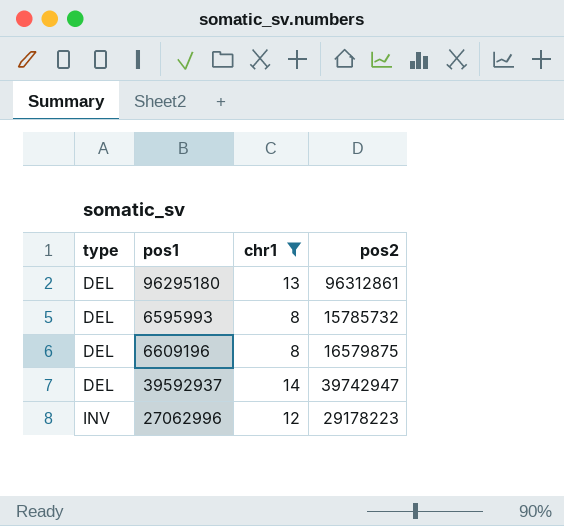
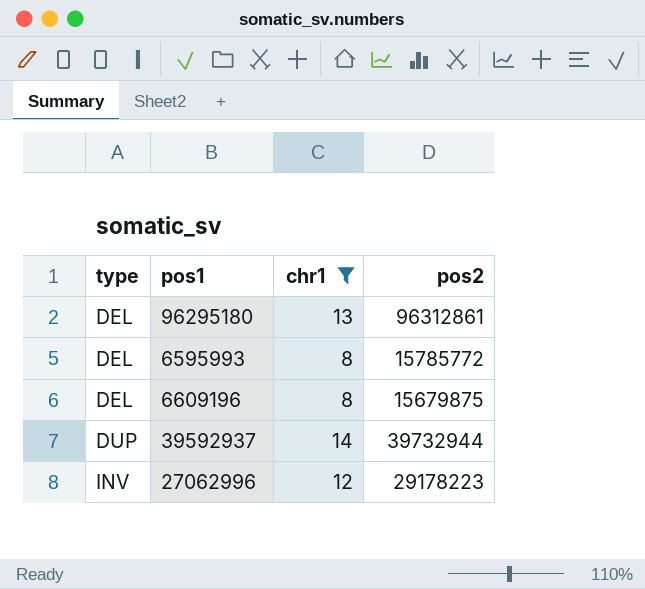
6595993 | pos2: 15785732 -> 15785772
6609196 | pos2: 16579875 -> 15679875
39592937 | type: DEL -> DUP
39592937 | pos2: 39742947 -> 39732944

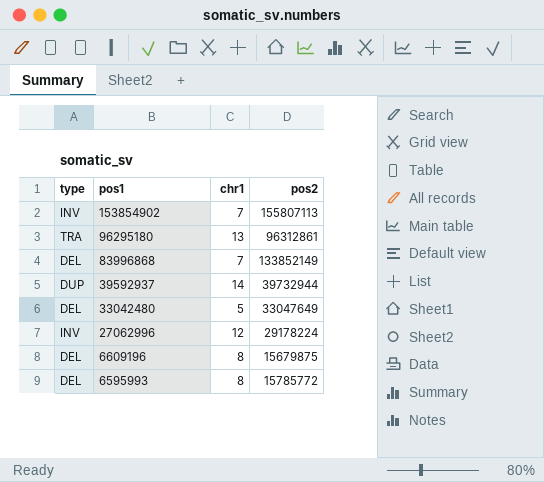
filter: chr1 >= 8 -> none
row order: type ascending -> pos1 descending
96295180 | type: DEL -> TRA
27062996 | pos2: 29178223 -> 29178224

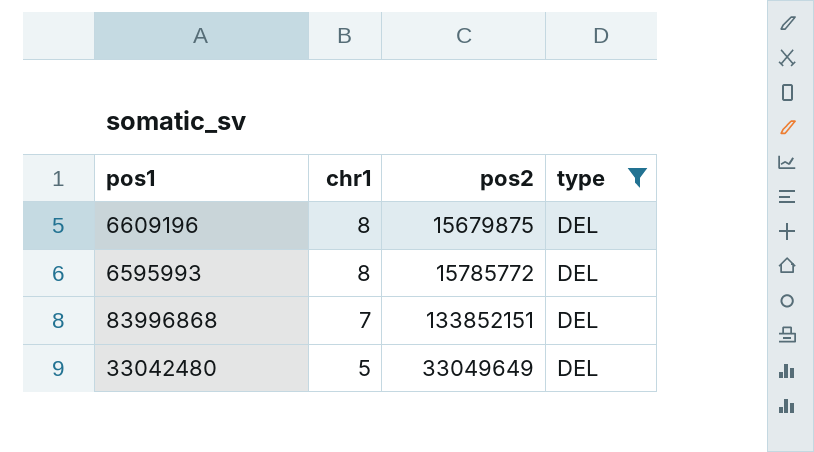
filter: none -> type = DEL
row order: pos1 descending -> chr1 descending
column type | position: 1 -> 4
83996868 | pos2: 133852149 -> 133852151
33042480 | pos2: 33047649 -> 33049649

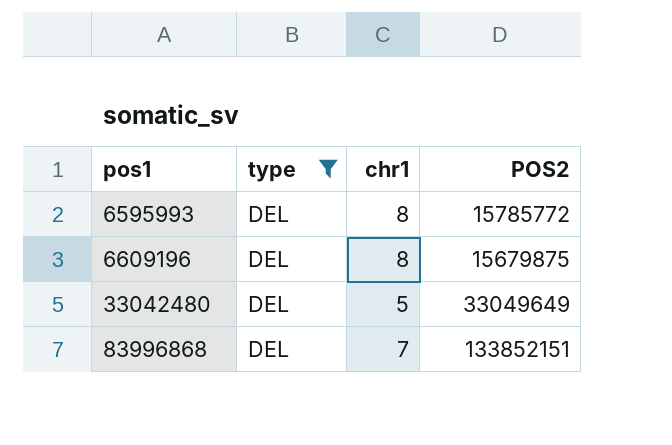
row order: chr1 descending -> pos1 ascending
column type | position: 4 -> 2
column name: pos2 -> POS2

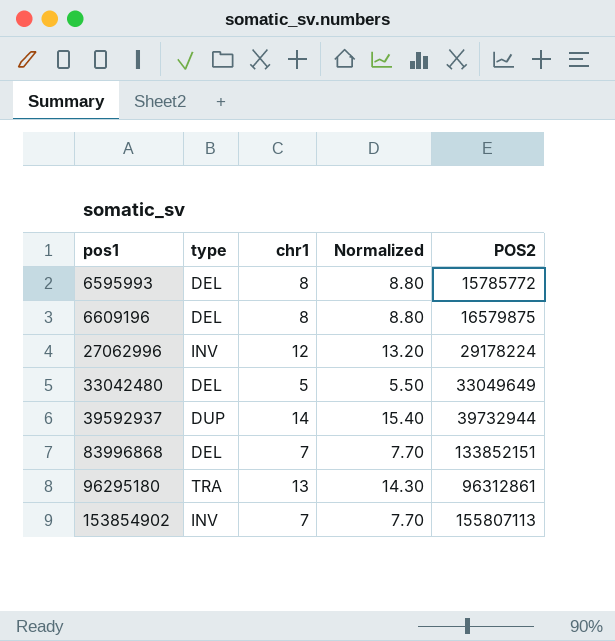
filter: type = DEL -> none
column Normalized | formula: none -> [chr1] * 1.1
6609196 | POS2: 15679875 -> 16579875

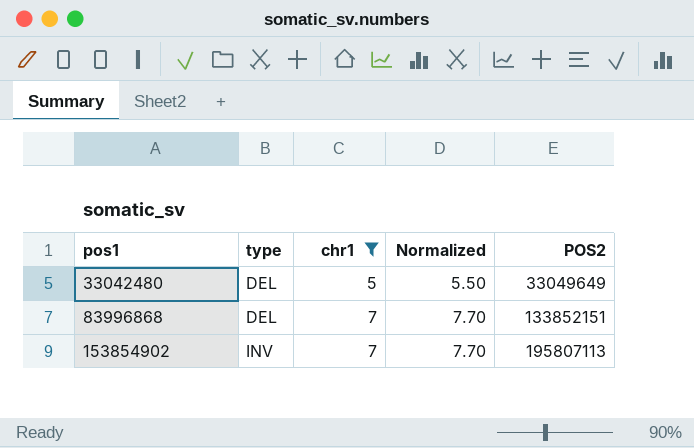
filter: none -> chr1 <= 7
153854902 | POS2: 155807113 -> 195807113

